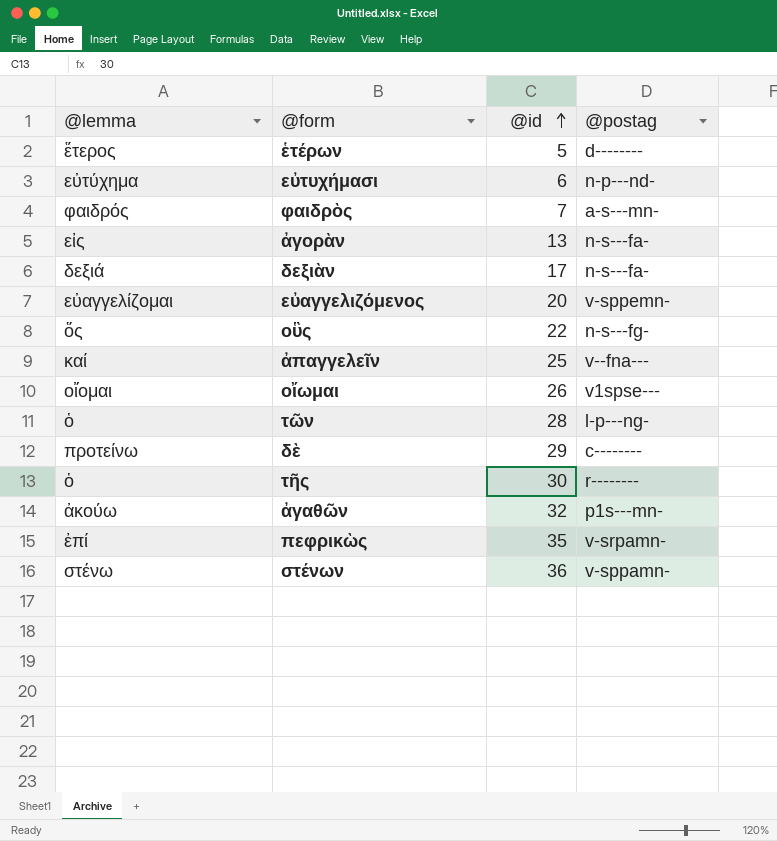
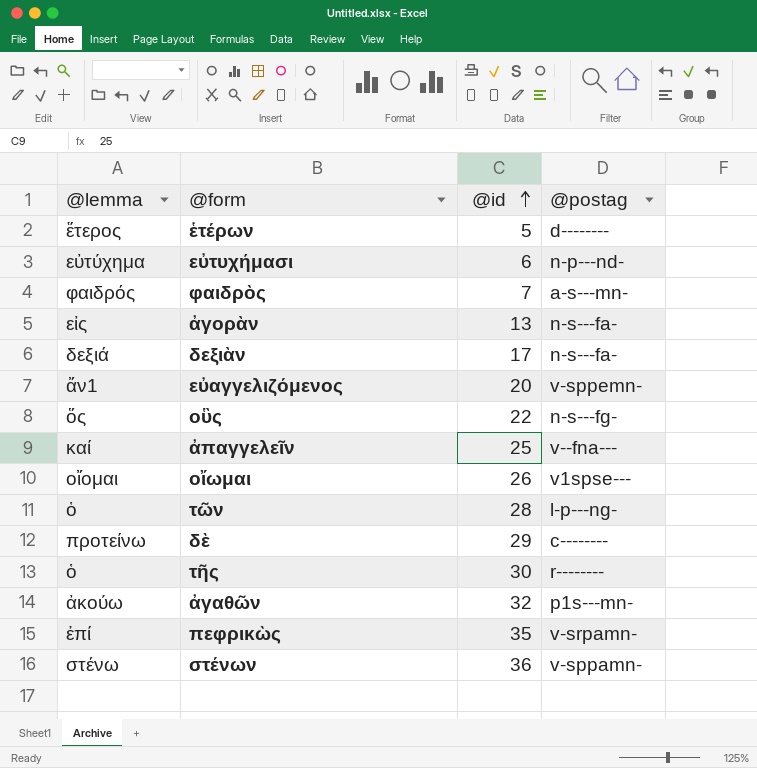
εὐαγγελιζόμενος | @lemma: εὐαγγελίζομαι -> ἄν1

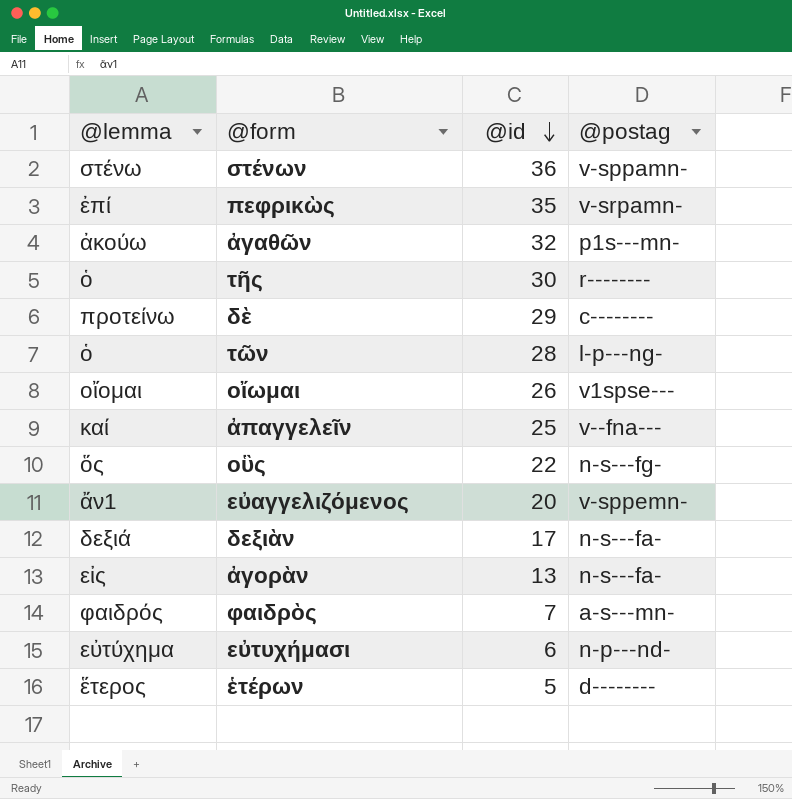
row order: @id ascending -> @id descending

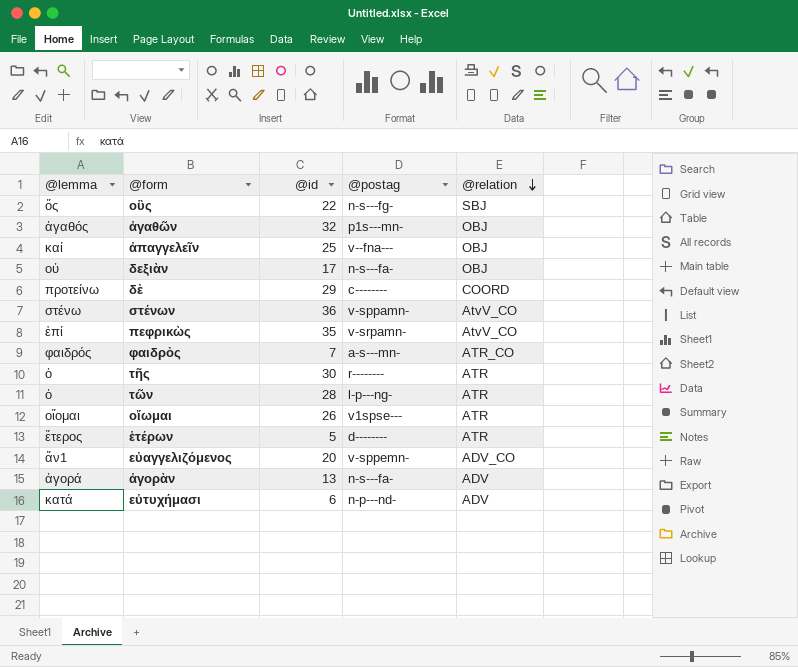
row order: @id descending -> @relation descending
column @relation | position: none -> 5
ἀγαθῶν | @lemma: ἀκούω -> ἀγαθός
δεξιὰν | @lemma: δεξιά -> οὐ
ἀγορὰν | @lemma: εἰς -> ἀγορά
εὐτυχήμασι | @lemma: εὐτύχημα -> κατά

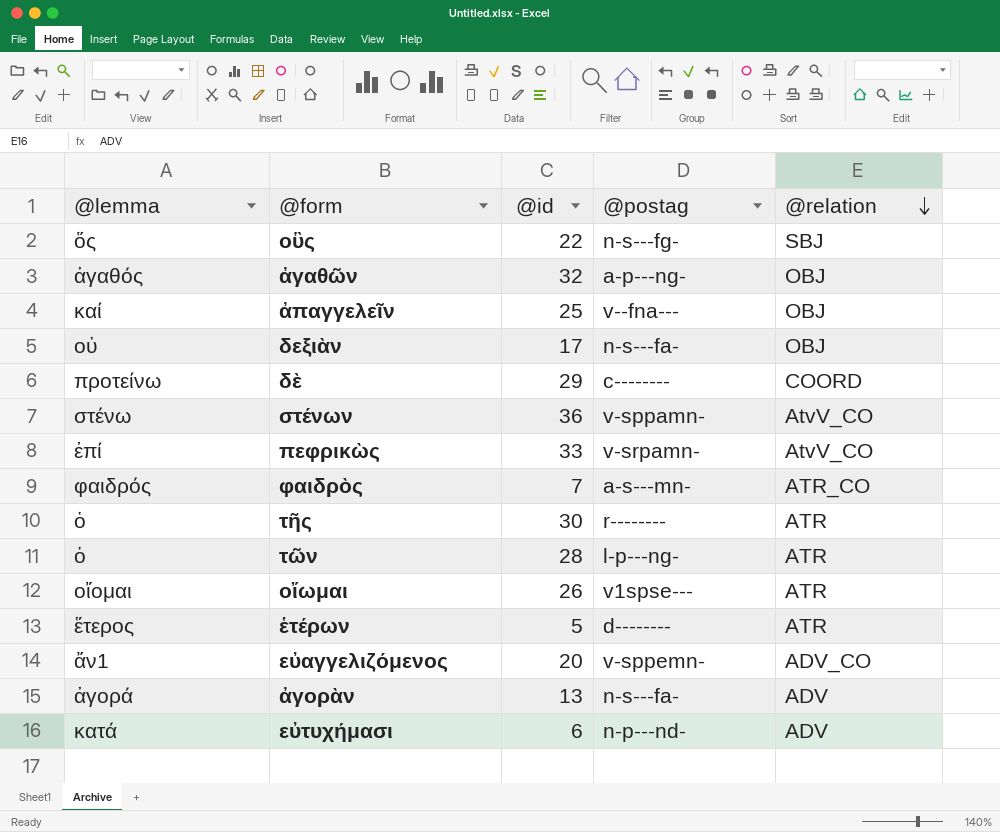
ἀγαθῶν | @postag: p1s---mn- -> a-p---ng-
πεφρικὼς | @id: 35 -> 33

